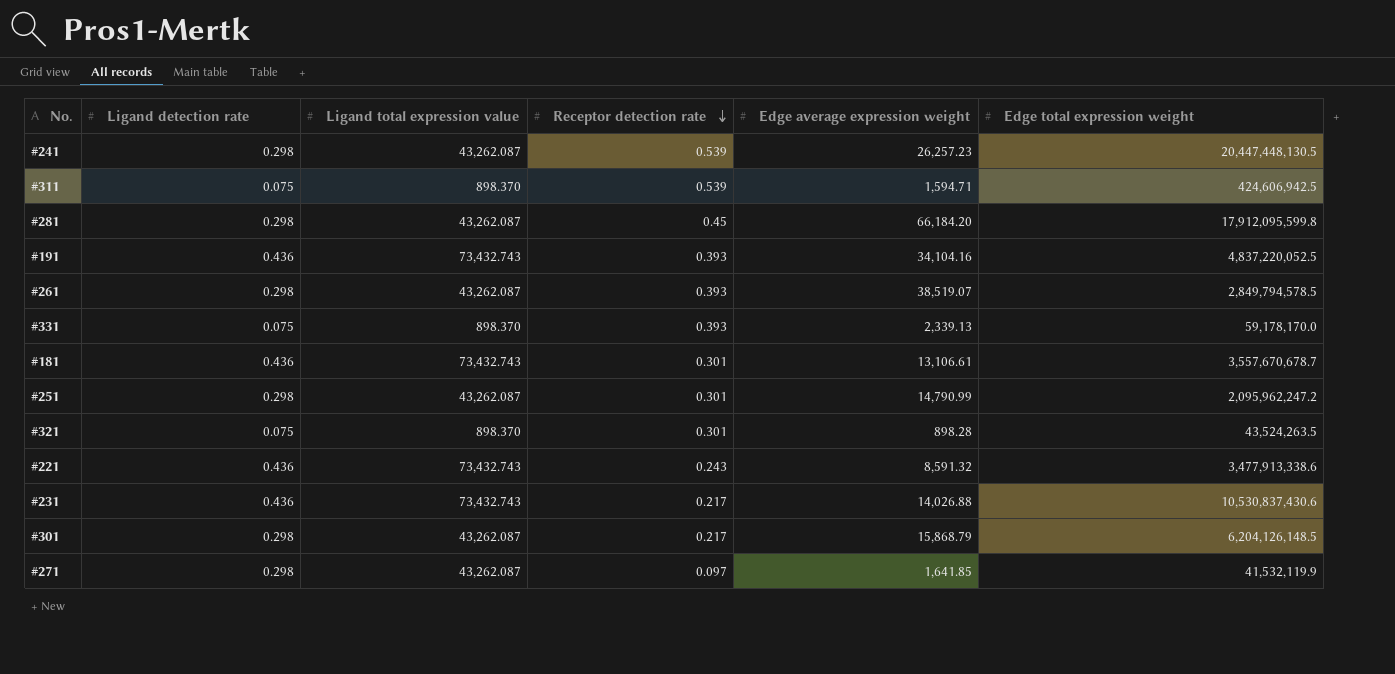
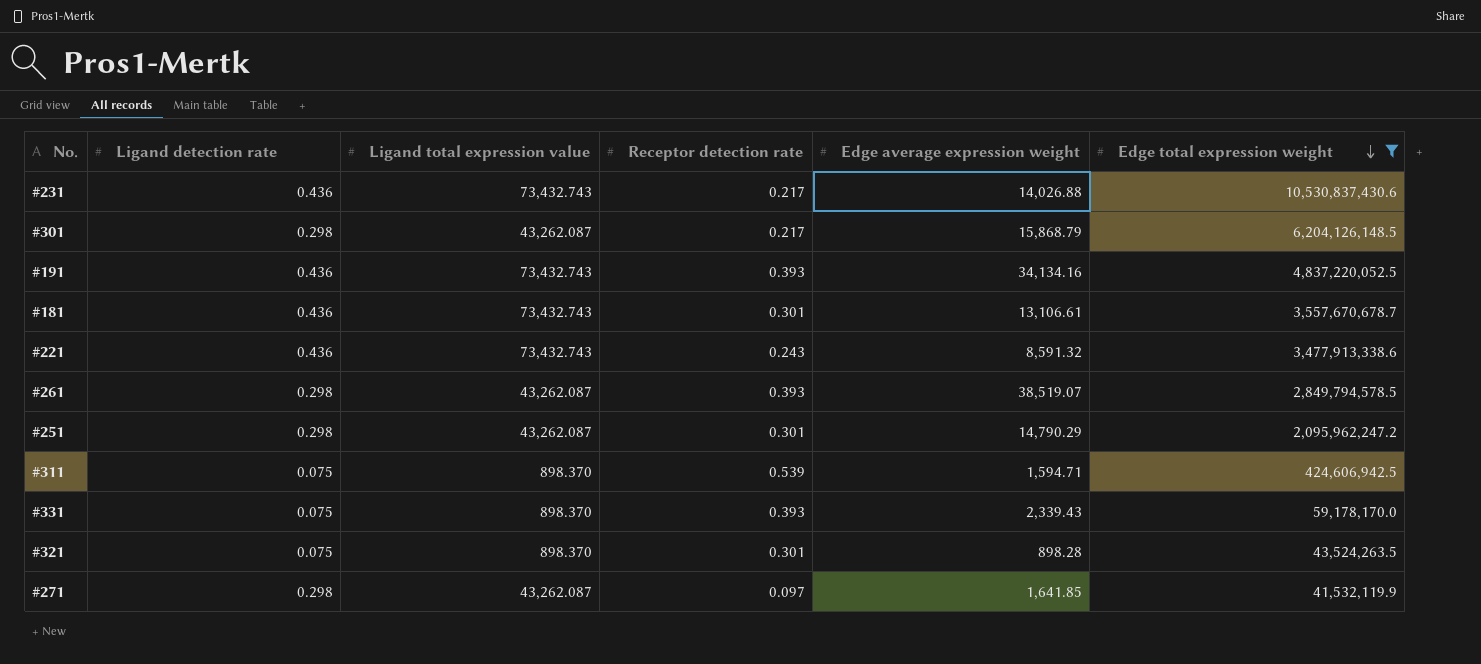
filter: none -> Edge total expression weight <= 10,530,837,430.6
row order: Receptor detection rate descending -> Edge total expression weight descending
#191 | Edge average expression weight: 34,104.16 -> 34,134.16
#251 | Edge average expression weight: 14,790.99 -> 14,790.29
#331 | Edge average expression weight: 2,339.13 -> 2,339.43

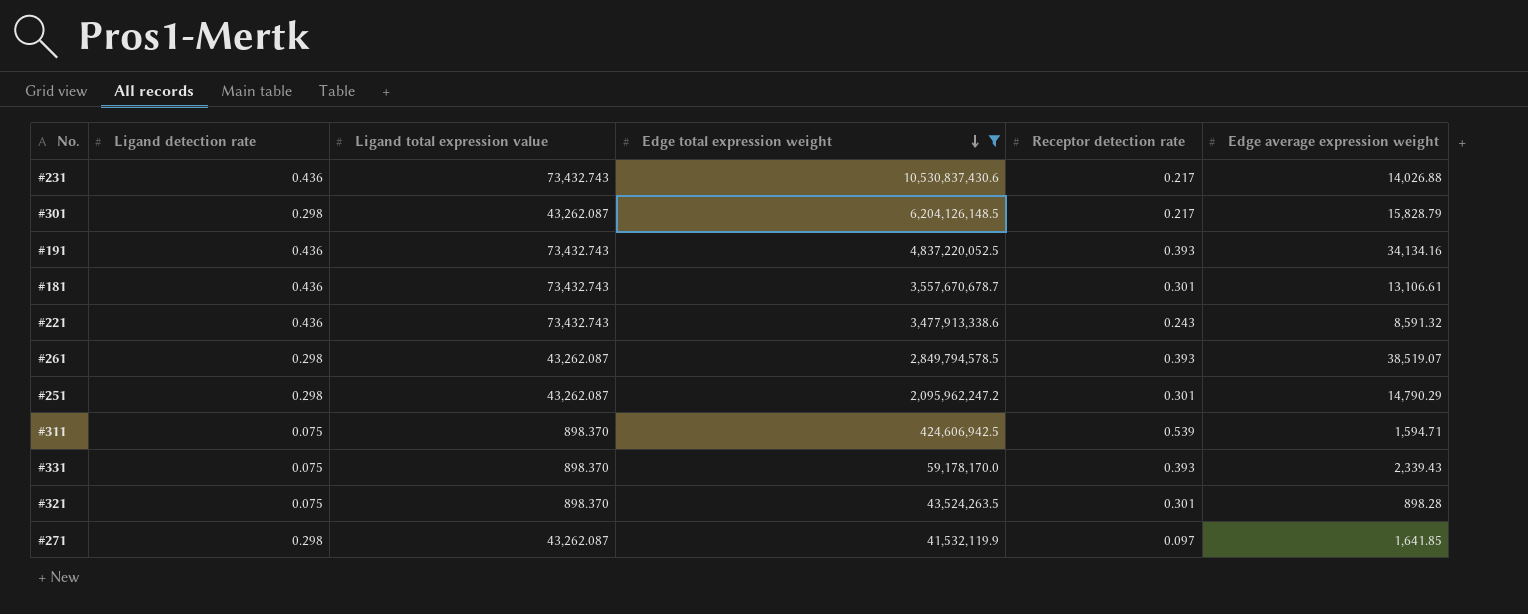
column Edge total expression weight | position: 6 -> 4
#301 | Edge average expression weight: 15,868.79 -> 15,828.79

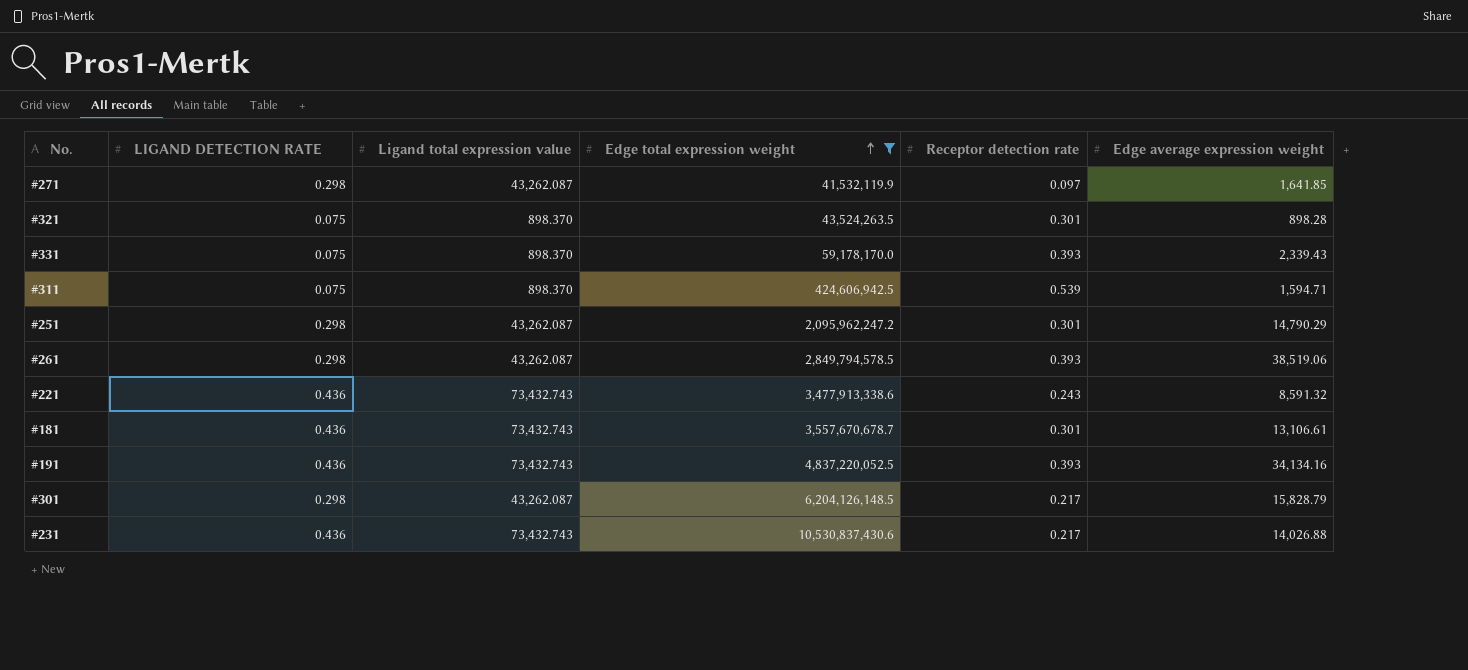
row order: Edge total expression weight descending -> Edge total expression weight ascending
column name: Ligand detection rate -> LIGAND DETECTION RATE
#261 | Edge average expression weight: 38,519.07 -> 38,519.06

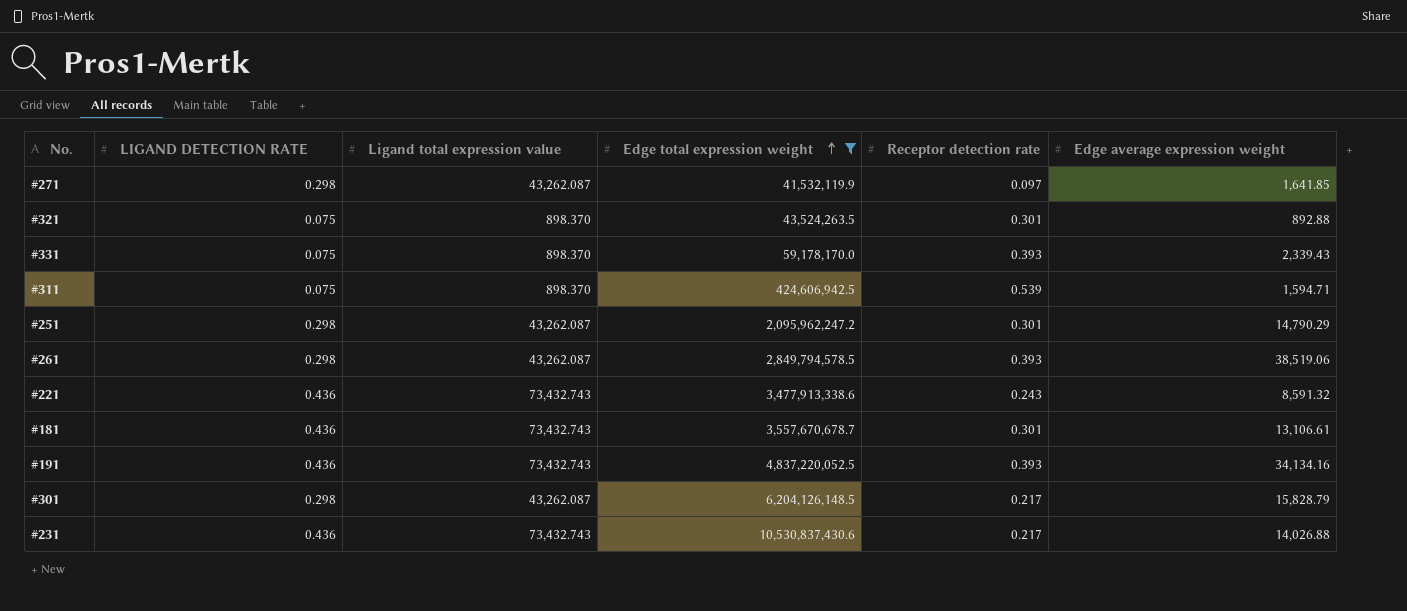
#321 | Edge average expression weight: 898.28 -> 892.88

